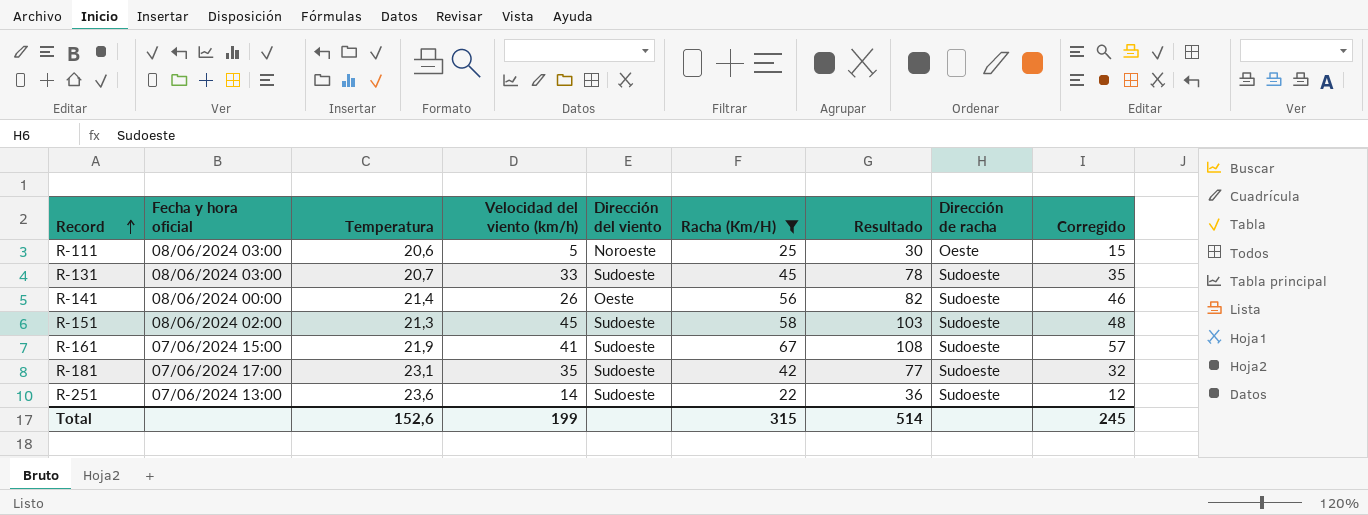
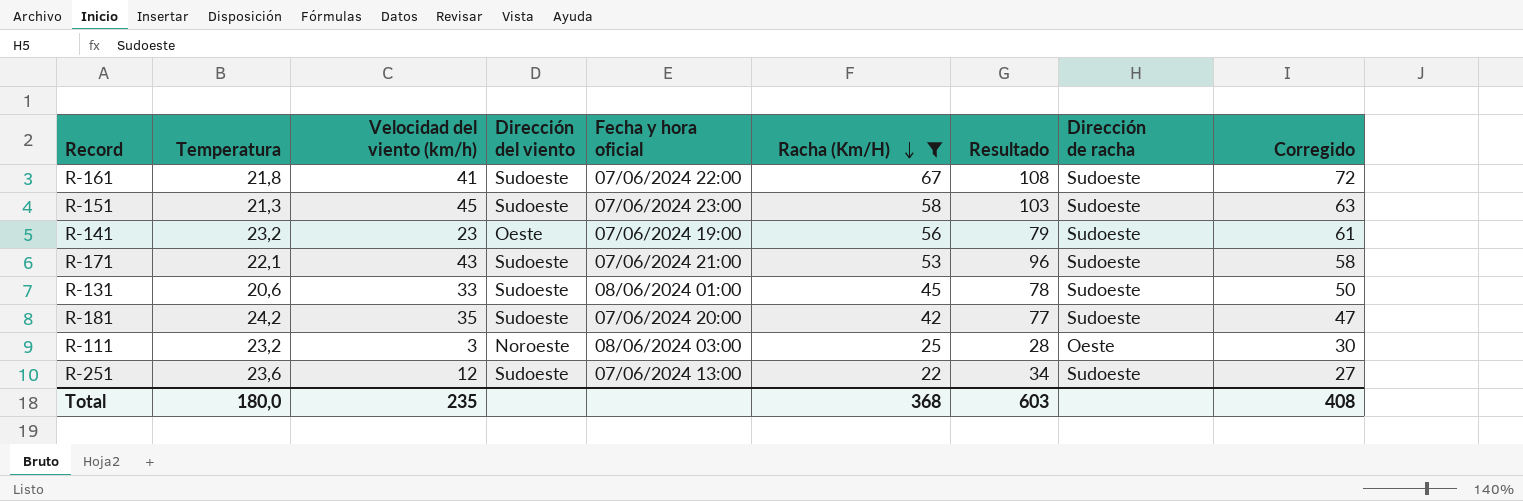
row order: Record ascending -> Racha (Km/H) descending
column Fecha y hora oficial | position: 2 -> 5
column Corregido | formula: [Racha (Km/H)] - 10 -> [Racha (Km/H)] + 5
R-161 | Temperatura: 21,9 -> 21,8
R-161 | Fecha y hora oficial: 07/06/2024 15:00 -> 07/06/2024 22:00
R-151 | Fecha y hora oficial: 08/06/2024 02:00 -> 07/06/2024 23:00
R-141 | Temperatura: 21,4 -> 23,2
R-141 | Velocidad del viento (km/h): 26 -> 23
R-141 | Fecha y hora oficial: 08/06/2024 00:00 -> 07/06/2024 19:00
R-141 | Resultado: 82 -> 79
row R-171: none -> 22,1 | 43 | Sudoeste | 07/06/2024 21:00 | 53 | 96 | Sudoeste | 58
R-131 | Temperatura: 20,7 -> 20,6
R-131 | Fecha y hora oficial: 08/06/2024 03:00 -> 08/06/2024 01:00
R-181 | Temperatura: 23,1 -> 24,2
R-181 | Fecha y hora oficial: 07/06/2024 17:00 -> 07/06/2024 20:00
R-111 | Temperatura: 20,6 -> 23,2
R-111 | Velocidad del viento (km/h): 5 -> 3
R-111 | Resultado: 30 -> 28
R-251 | Velocidad del viento (km/h): 14 -> 12
R-251 | Resultado: 36 -> 34
Total | Temperatura: 152,6 -> 180,0
Total | Velocidad del viento (km/h): 199 -> 235
Total | Racha (Km/H): 315 -> 368
Total | Resultado: 514 -> 603
Total | Corregido: 245 -> 408

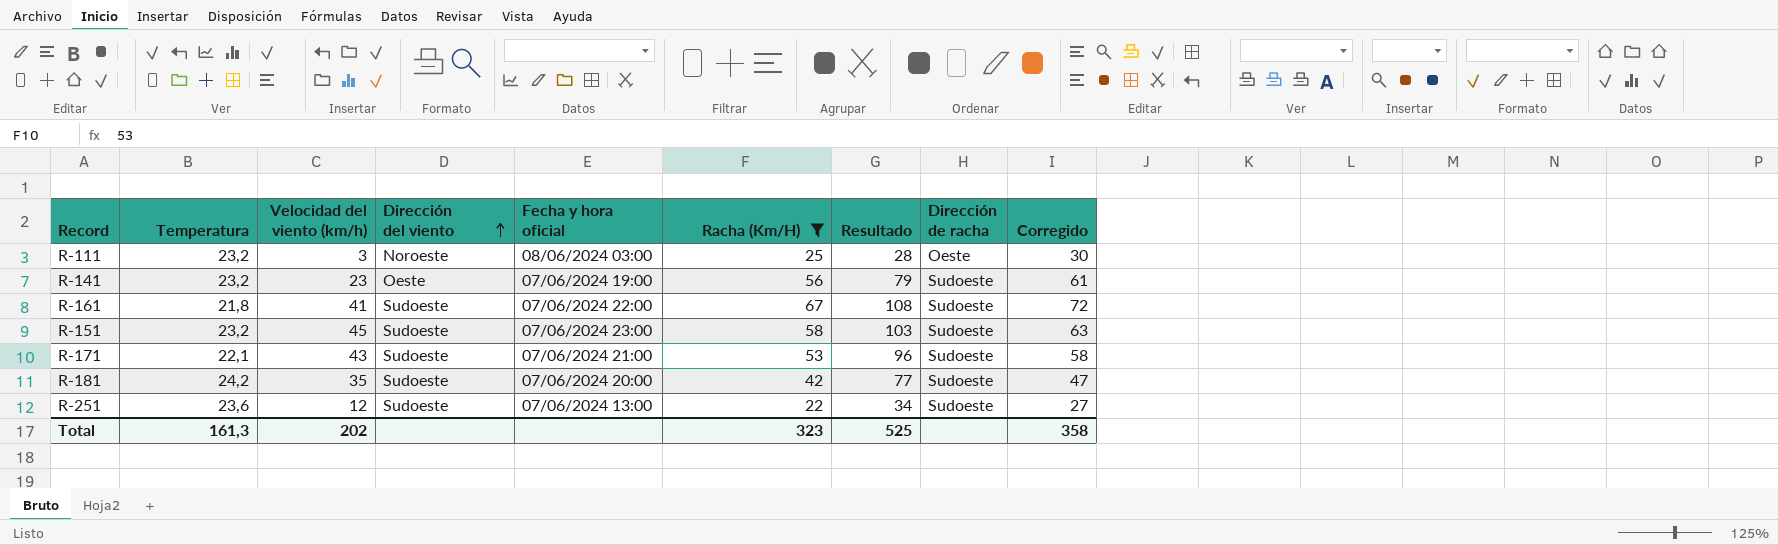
row order: Racha (Km/H) descending -> Dirección del viento ascending
row R-131: 20,6 | 33 | Sudoeste | 08/06/2024 01:00 | 45 | 78 | Sudoeste | 50 -> none
R-151 | Temperatura: 21,3 -> 23,2
Total | Temperatura: 180,0 -> 161,3
Total | Velocidad del viento (km/h): 235 -> 202
Total | Racha (Km/H): 368 -> 323
Total | Resultado: 603 -> 525
Total | Corregido: 408 -> 358

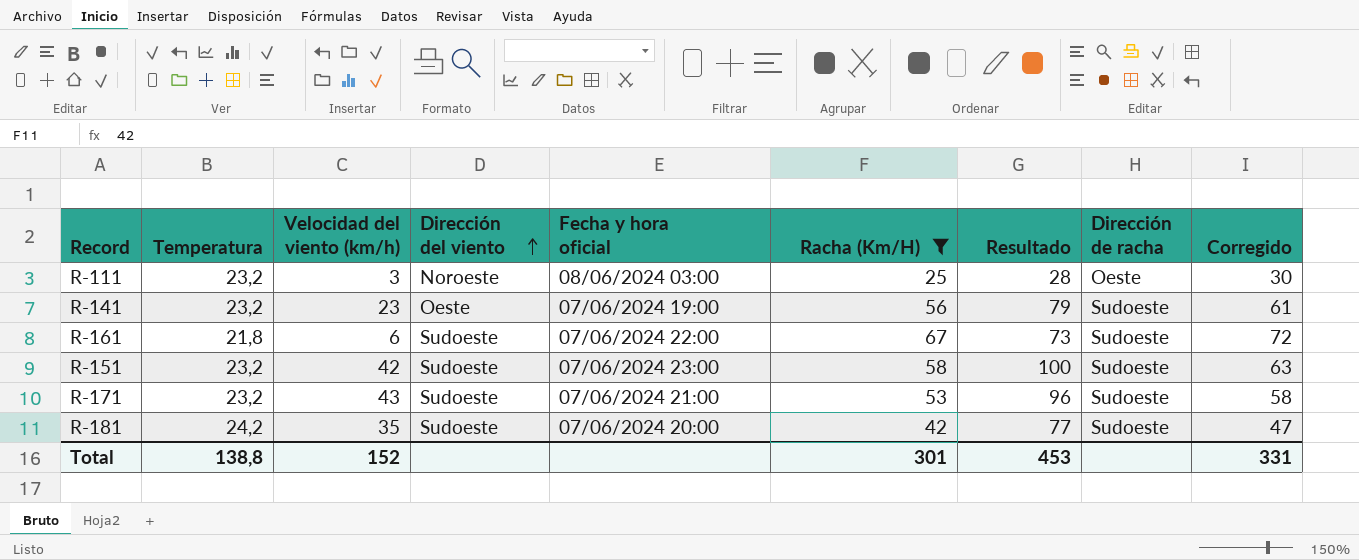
row R-251: 23,6 | 12 | Sudoeste | 07/06/2024 13:00 | 22 | 34 | Sudoeste | 27 -> none
R-161 | Velocidad del viento (km/h): 41 -> 6
R-161 | Resultado: 108 -> 73
R-151 | Velocidad del viento (km/h): 45 -> 42
R-151 | Resultado: 103 -> 100
R-171 | Temperatura: 22,1 -> 23,2
Total | Temperatura: 161,3 -> 138,8
Total | Velocidad del viento (km/h): 202 -> 152
Total | Racha (Km/H): 323 -> 301
Total | Resultado: 525 -> 453
Total | Corregido: 358 -> 331

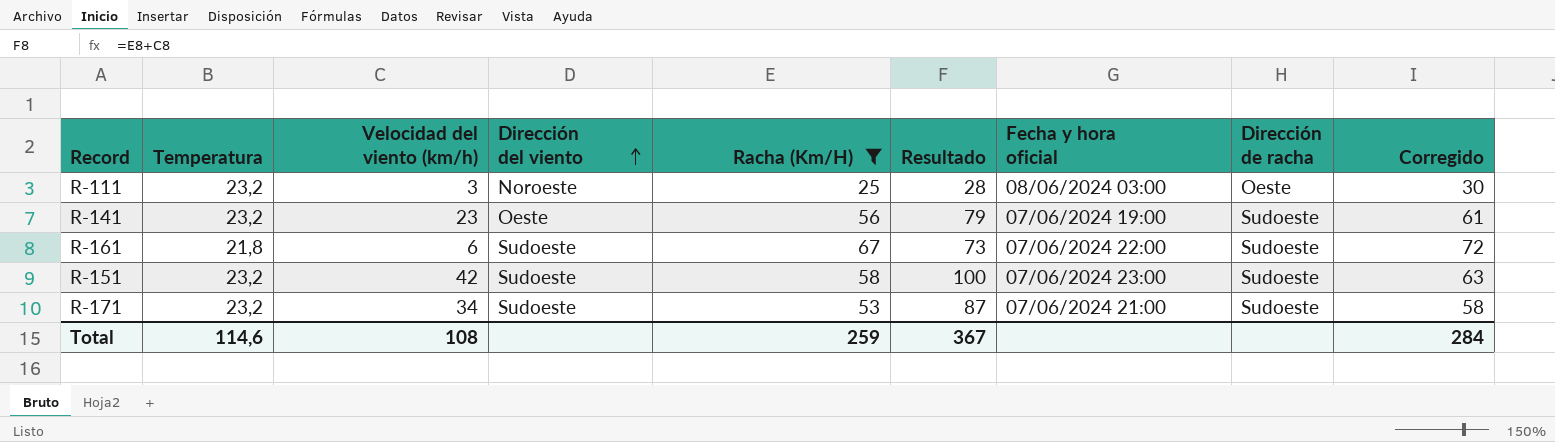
column Fecha y hora oficial | position: 5 -> 7
row R-181: 24,2 | 35 | Sudoeste | 07/06/2024 20:00 | 42 | 77 | Sudoeste | 47 -> none
R-171 | Velocidad del viento (km/h): 43 -> 34
R-171 | Resultado: 96 -> 87
Total | Temperatura: 138,8 -> 114,6
Total | Velocidad del viento (km/h): 152 -> 108
Total | Racha (Km/H): 301 -> 259
Total | Resultado: 453 -> 367
Total | Corregido: 331 -> 284

